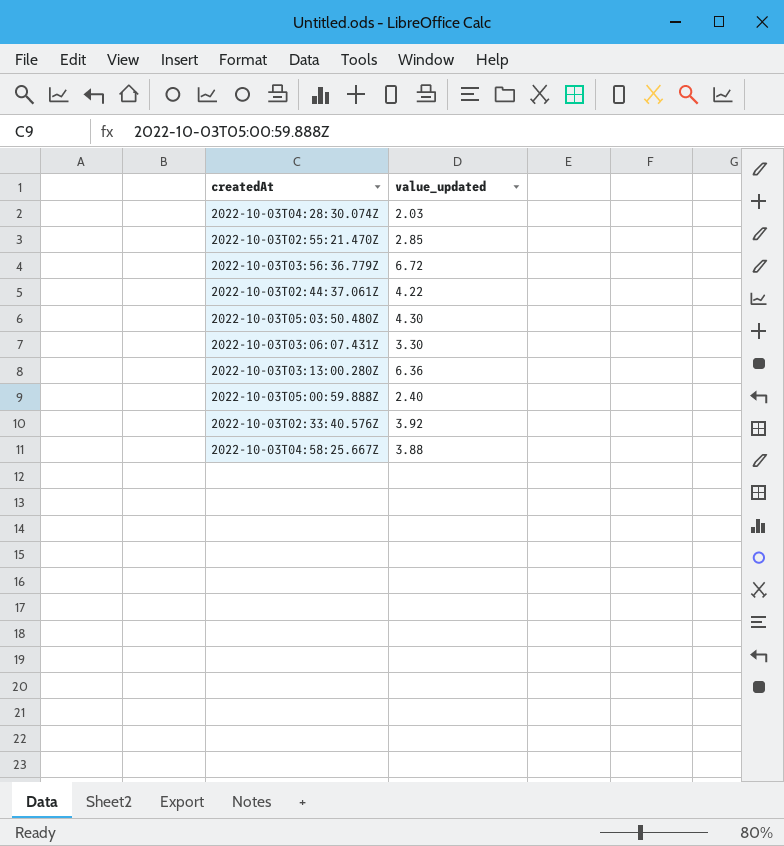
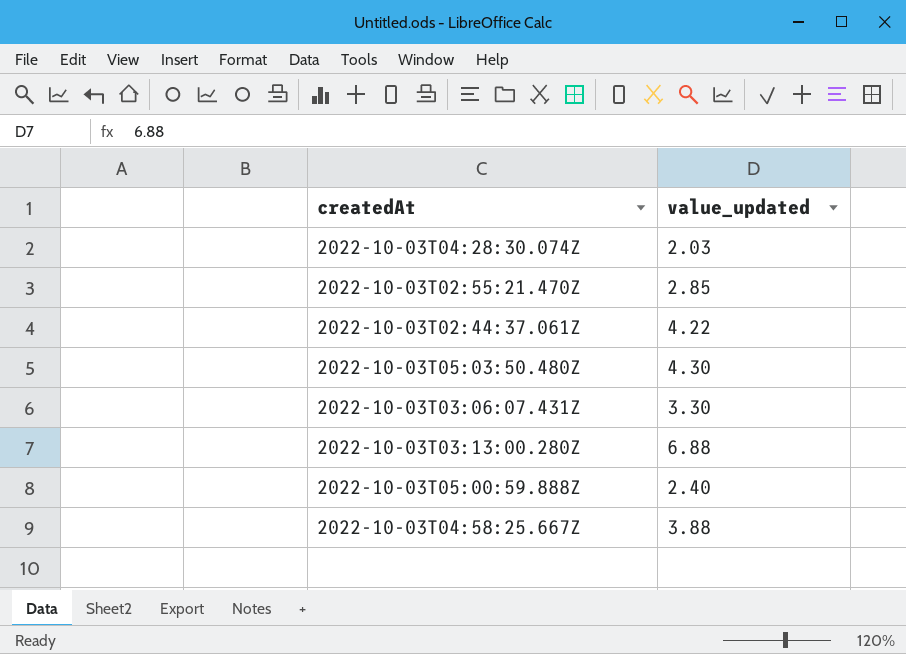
row 2022-10-03T03:56:36.779Z: 6.72 -> none
row 2022-10-03T02:33:40.576Z: 3.92 -> none
2022-10-03T03:13:00.280Z | value_updated: 6.36 -> 6.88

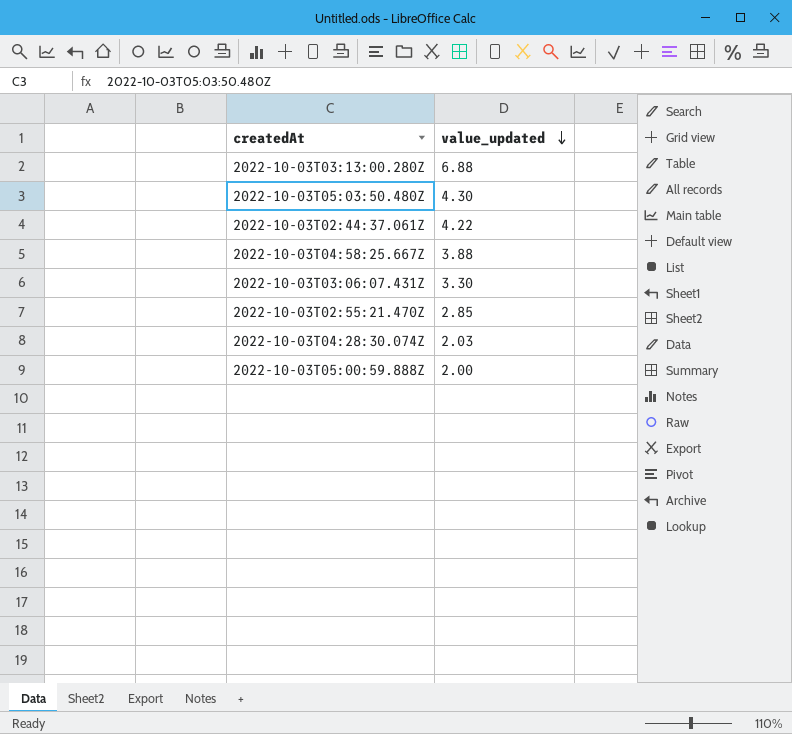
row order: none -> value_updated descending
2022-10-03T05:00:59.888Z | value_updated: 2.40 -> 2.00

